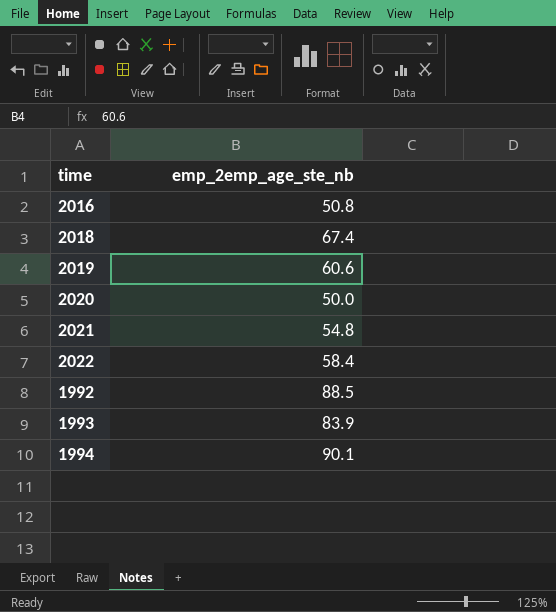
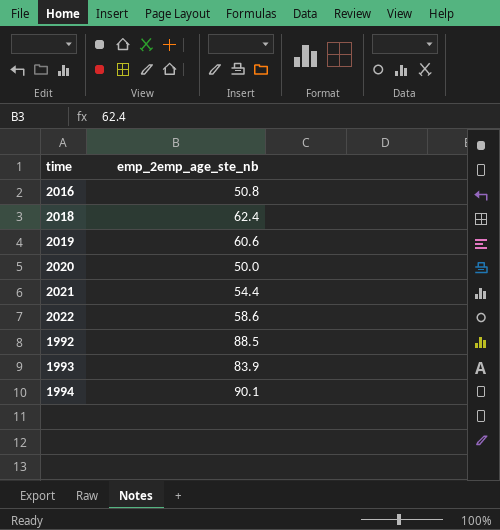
2018 | emp_2emp_age_ste_nb: 67.4 -> 62.4
2021 | emp_2emp_age_ste_nb: 54.8 -> 54.4
2022 | emp_2emp_age_ste_nb: 58.4 -> 58.6

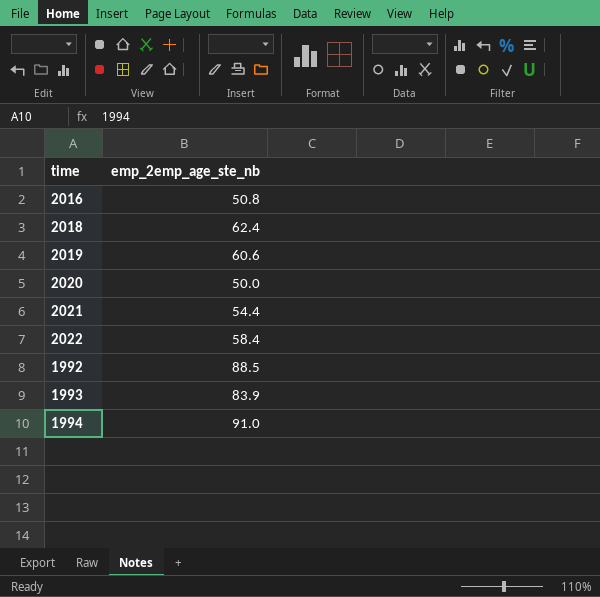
2022 | emp_2emp_age_ste_nb: 58.6 -> 58.4
1994 | emp_2emp_age_ste_nb: 90.1 -> 91.0

